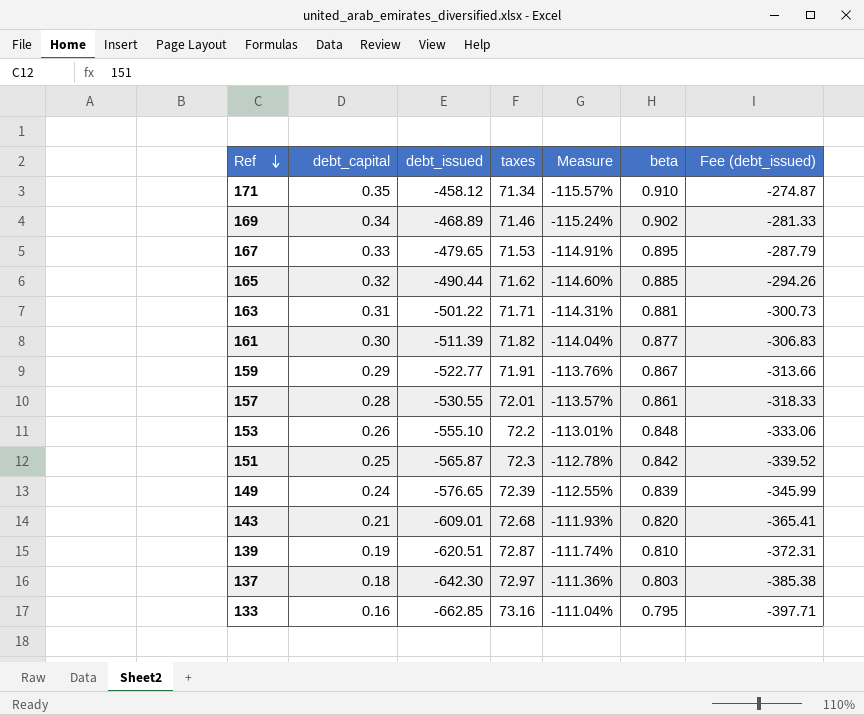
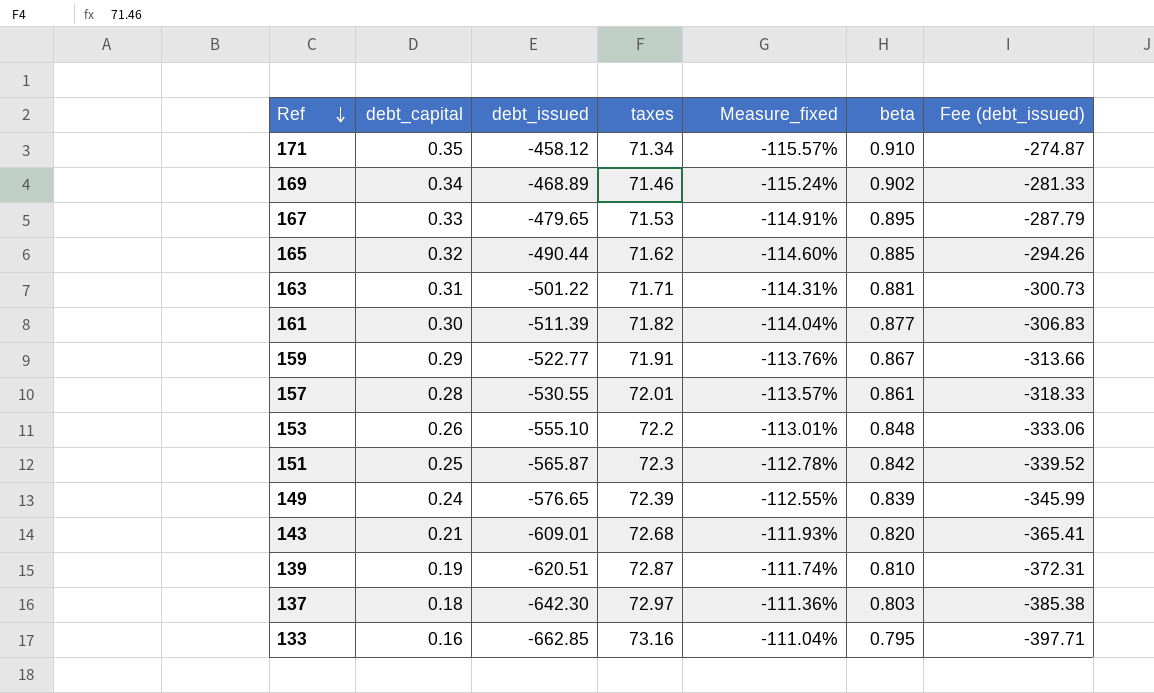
column name: Measure -> Measure_fixed

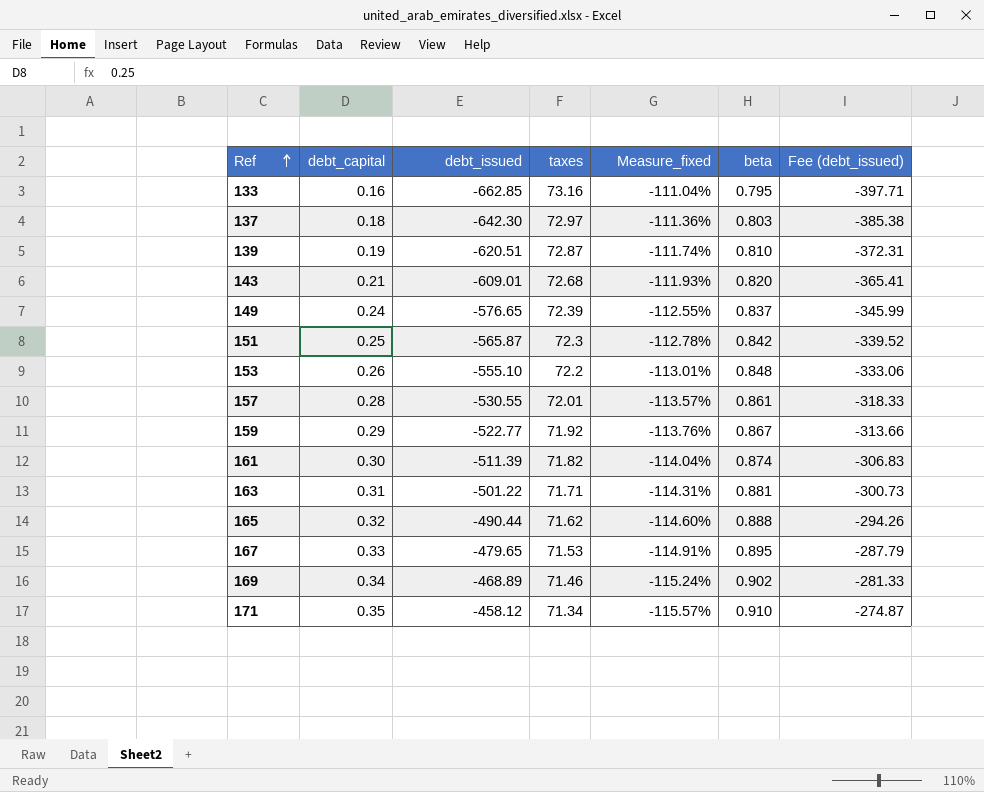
row order: Ref descending -> Ref ascending
149 | beta: 0.839 -> 0.837
159 | taxes: 71.91 -> 71.92
161 | beta: 0.877 -> 0.874
165 | beta: 0.885 -> 0.888

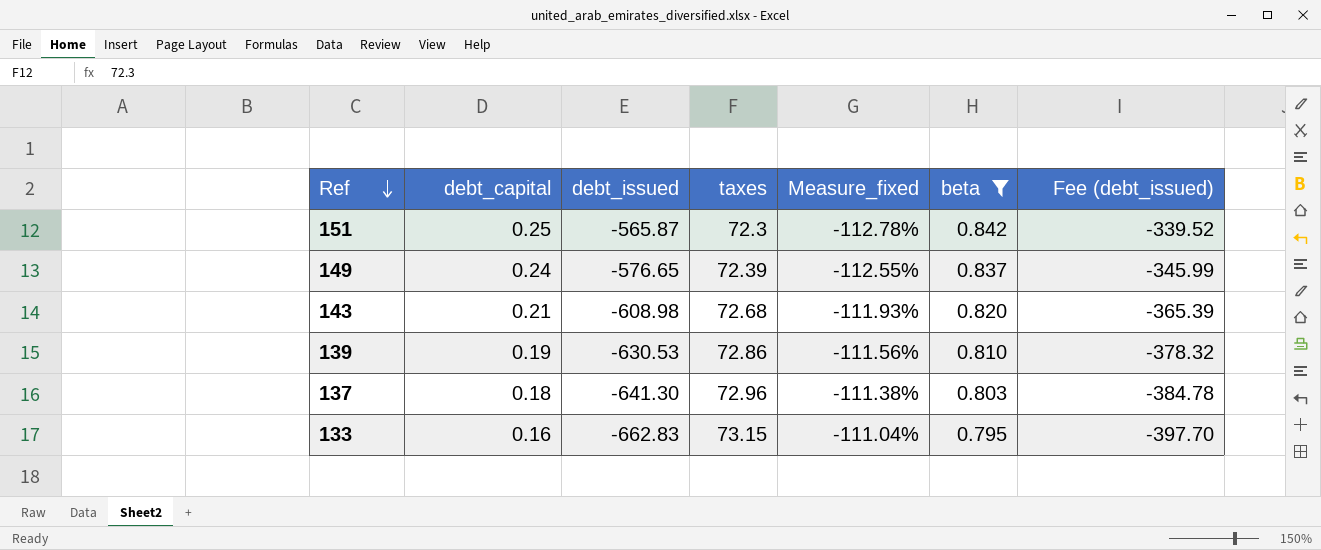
filter: none -> beta <= 0.842
row order: Ref ascending -> Ref descending
143 | debt_issued: -609.01 -> -608.98
143 | Fee (debt_issued): -365.41 -> -365.39
139 | debt_issued: -620.51 -> -630.53
139 | taxes: 72.87 -> 72.86
139 | Measure_fixed: -111.74% -> -111.56%
139 | Fee (debt_issued): -372.31 -> -378.32
137 | debt_issued: -642.30 -> -641.30
137 | taxes: 72.97 -> 72.96
137 | Measure_fixed: -111.36% -> -111.38%
137 | Fee (debt_issued): -385.38 -> -384.78
133 | debt_issued: -662.85 -> -662.83
133 | taxes: 73.16 -> 73.15
133 | Fee (debt_issued): -397.71 -> -397.70

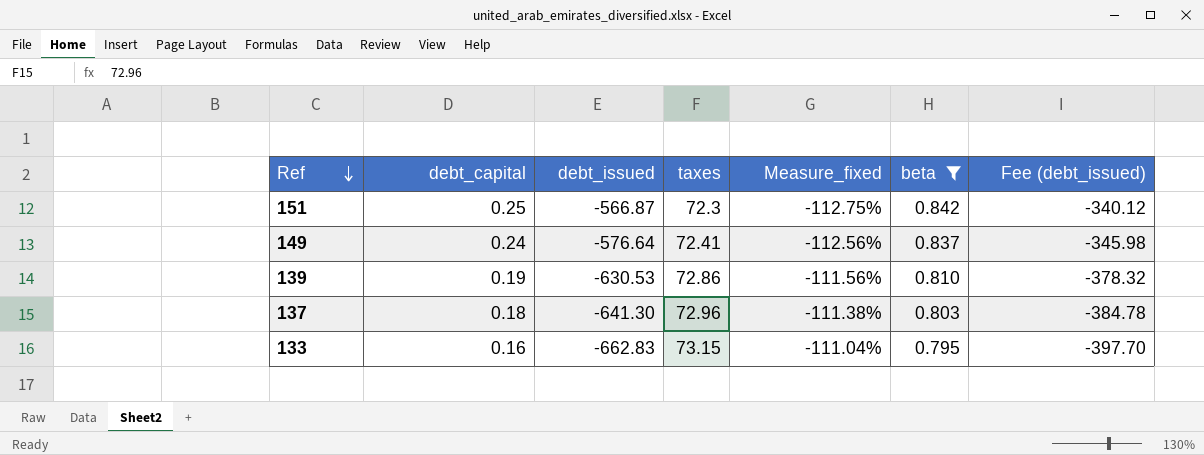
row 143: 0.21 | -608.98 | 72.68 | -111.93% | 0.820 | -365.39 -> none
151 | debt_issued: -565.87 -> -566.87
151 | Measure_fixed: -112.78% -> -112.75%
151 | Fee (debt_issued): -339.52 -> -340.12
149 | debt_issued: -576.65 -> -576.64
149 | taxes: 72.39 -> 72.41
149 | Measure_fixed: -112.55% -> -112.56%
149 | Fee (debt_issued): -345.99 -> -345.98

